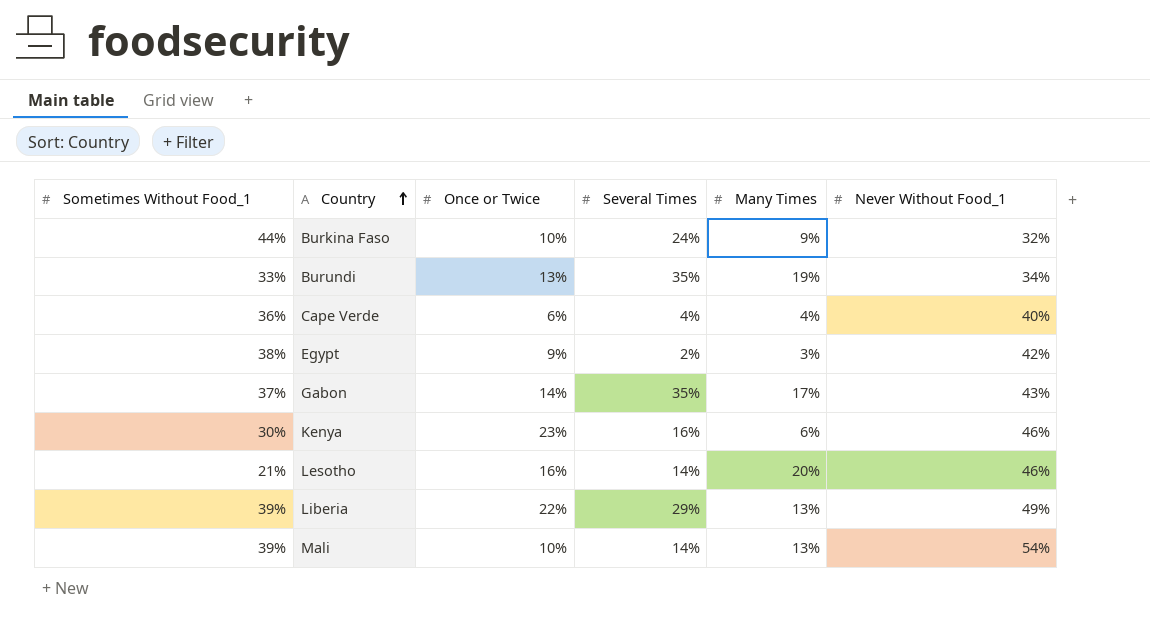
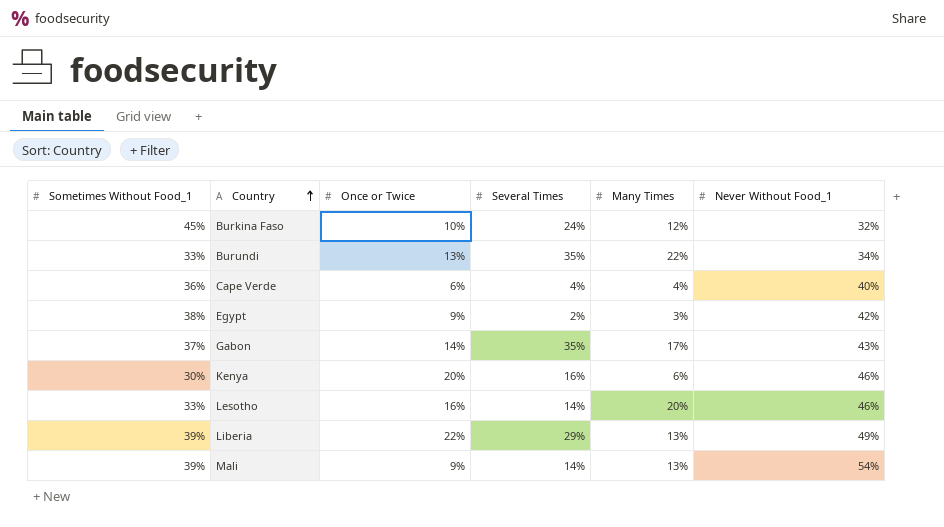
Burkina Faso | Sometimes Without Food_1: 44% -> 45%
Burkina Faso | Many Times: 9% -> 12%
Burundi | Many Times: 19% -> 22%
Kenya | Once or Twice: 23% -> 20%
Lesotho | Sometimes Without Food_1: 21% -> 33%
Mali | Once or Twice: 10% -> 9%

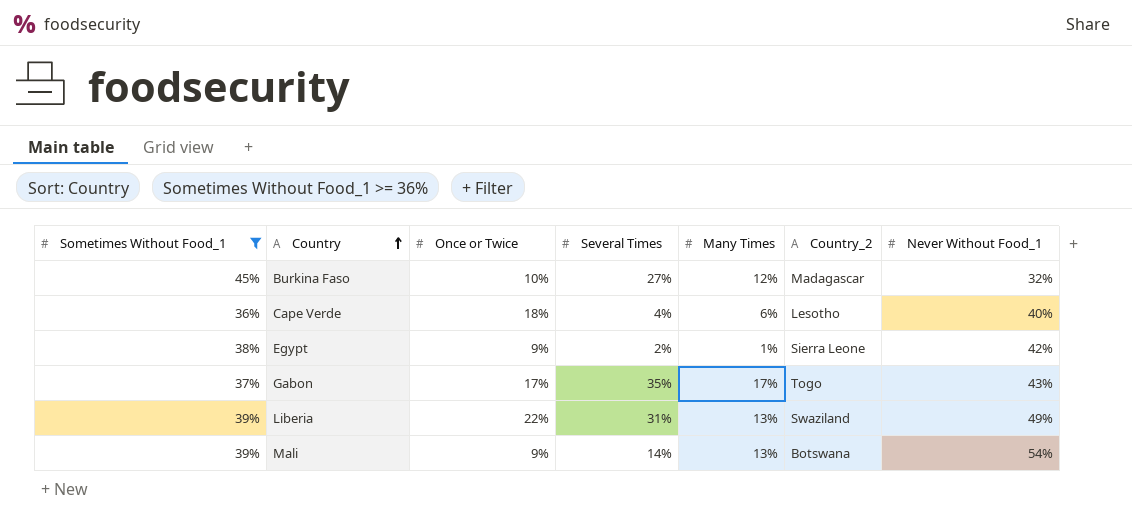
filter: none -> Sometimes Without Food_1 >= 36%
column Country_2 | position: none -> 6
Burkina Faso | Several Times: 24% -> 27%
Cape Verde | Once or Twice: 6% -> 18%
Cape Verde | Many Times: 4% -> 6%
Egypt | Many Times: 3% -> 1%
Gabon | Once or Twice: 14% -> 17%
Liberia | Several Times: 29% -> 31%

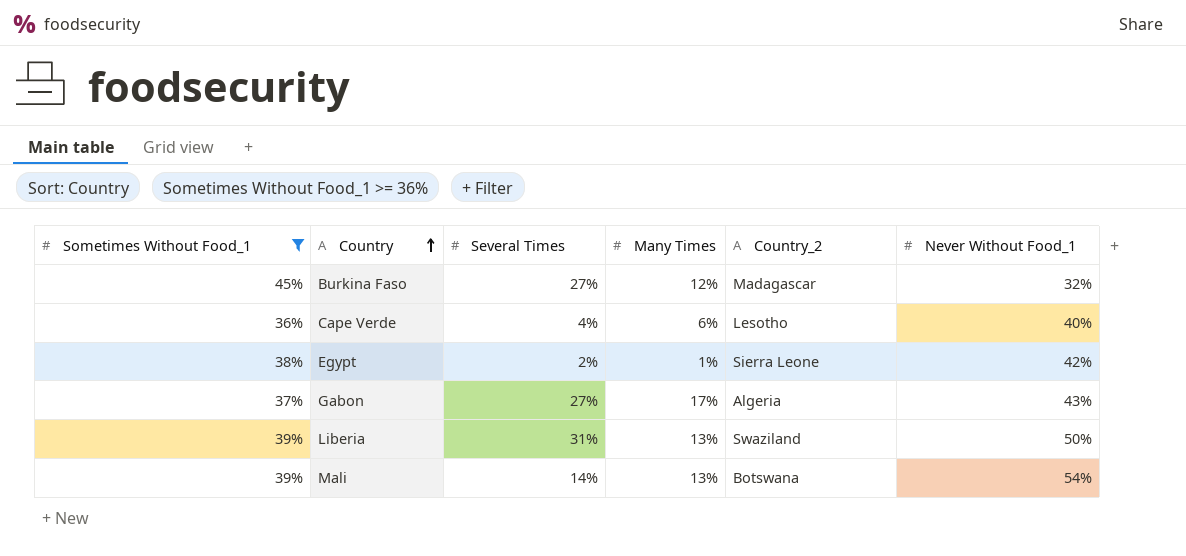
column Once or Twice | position: 3 -> none
Gabon | Several Times: 35% -> 27%
Gabon | Country_2: Togo -> Algeria
Liberia | Never Without Food_1: 49% -> 50%

